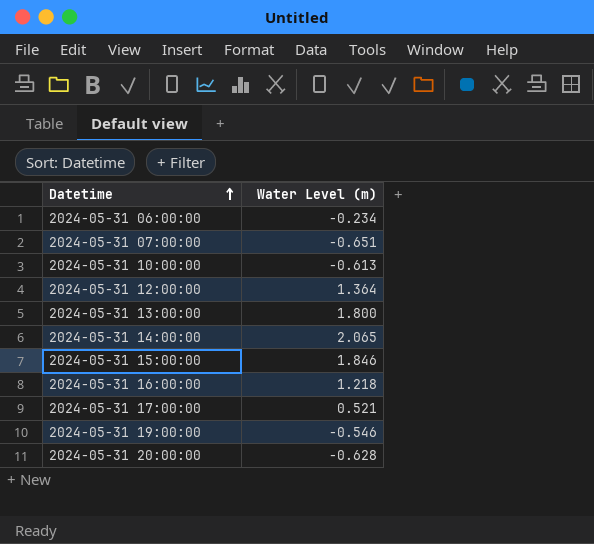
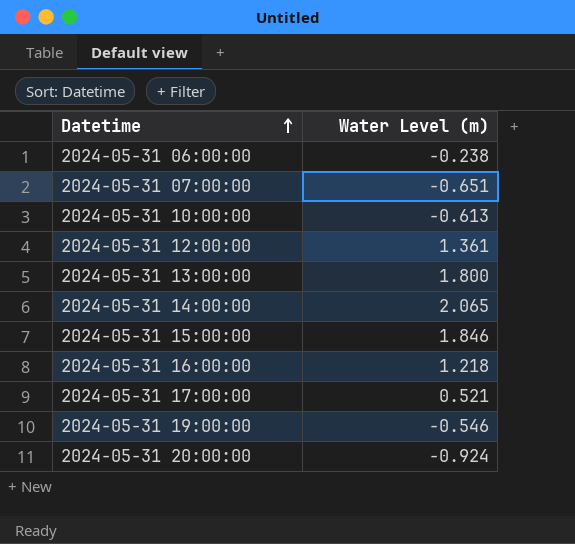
2024-05-31 06:00:00 | Water Level (m): -0.234 -> -0.238
2024-05-31 12:00:00 | Water Level (m): 1.364 -> 1.361
2024-05-31 20:00:00 | Water Level (m): -0.628 -> -0.924

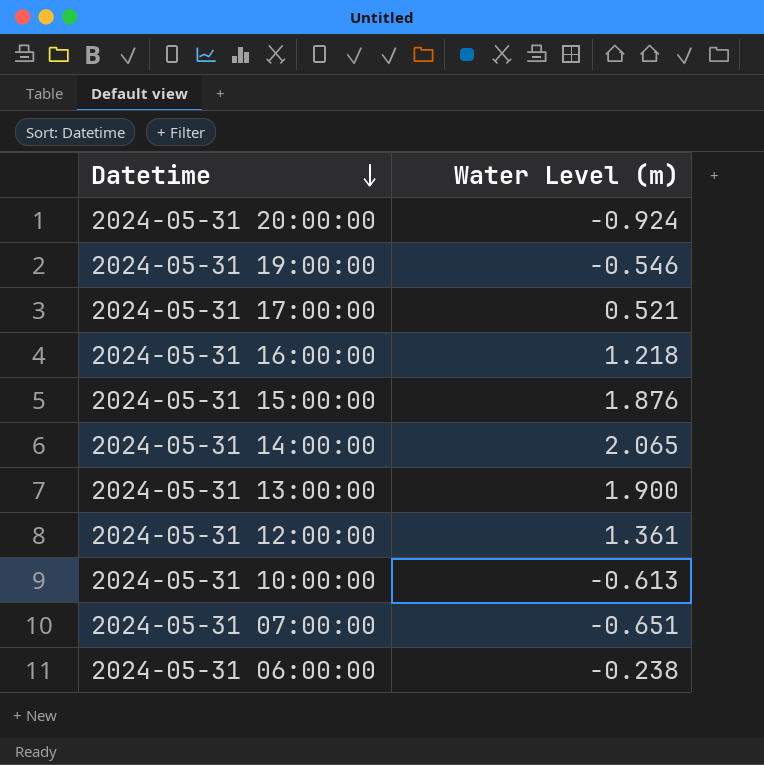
row order: Datetime ascending -> Datetime descending
2024-05-31 15:00:00 | Water Level (m): 1.846 -> 1.876
2024-05-31 13:00:00 | Water Level (m): 1.800 -> 1.900

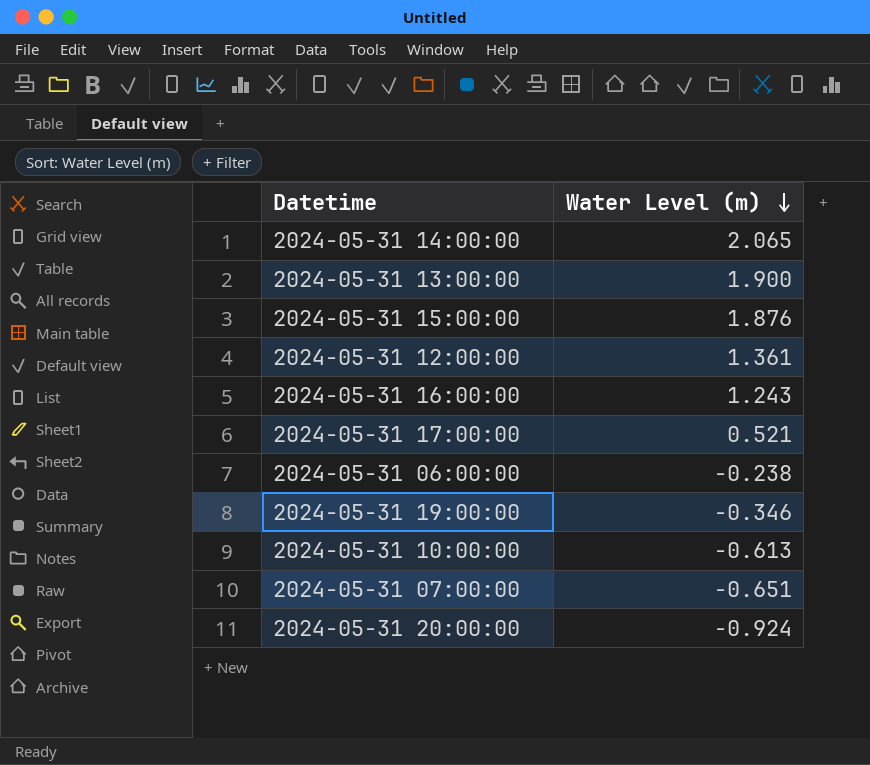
row order: Datetime descending -> Water Level (m) descending
2024-05-31 16:00:00 | Water Level (m): 1.218 -> 1.243
2024-05-31 19:00:00 | Water Level (m): -0.546 -> -0.346

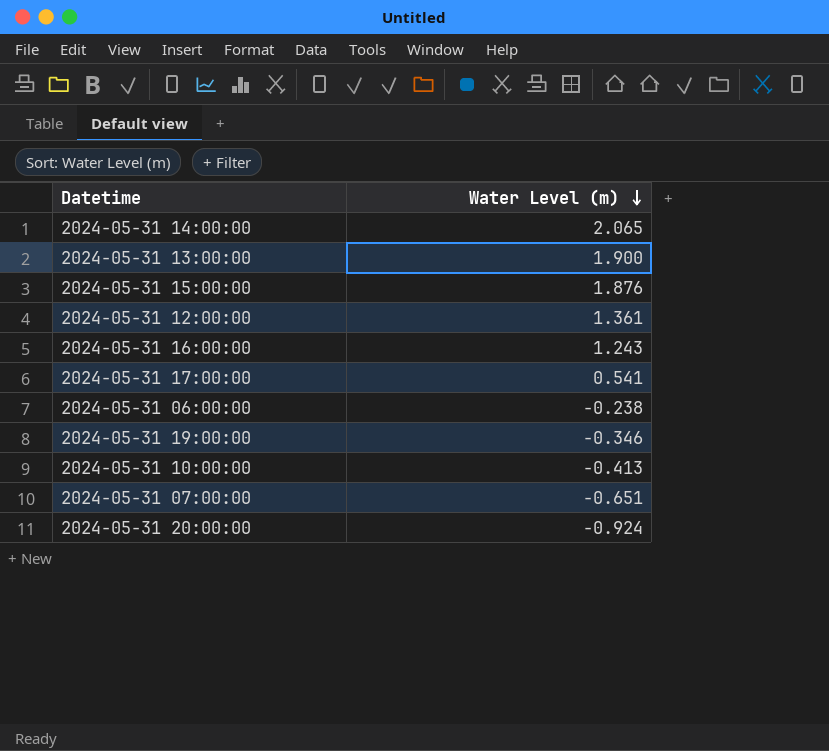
2024-05-31 17:00:00 | Water Level (m): 0.521 -> 0.541
2024-05-31 10:00:00 | Water Level (m): -0.613 -> -0.413

